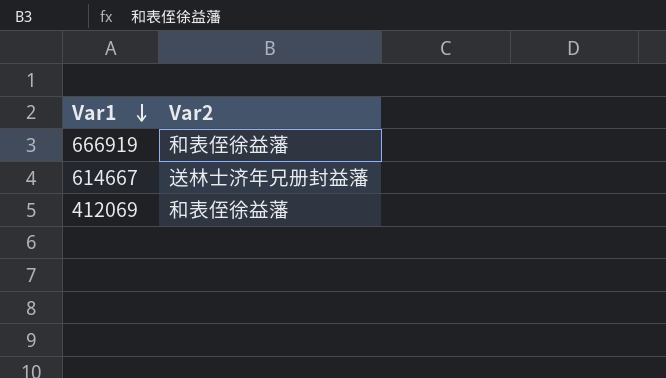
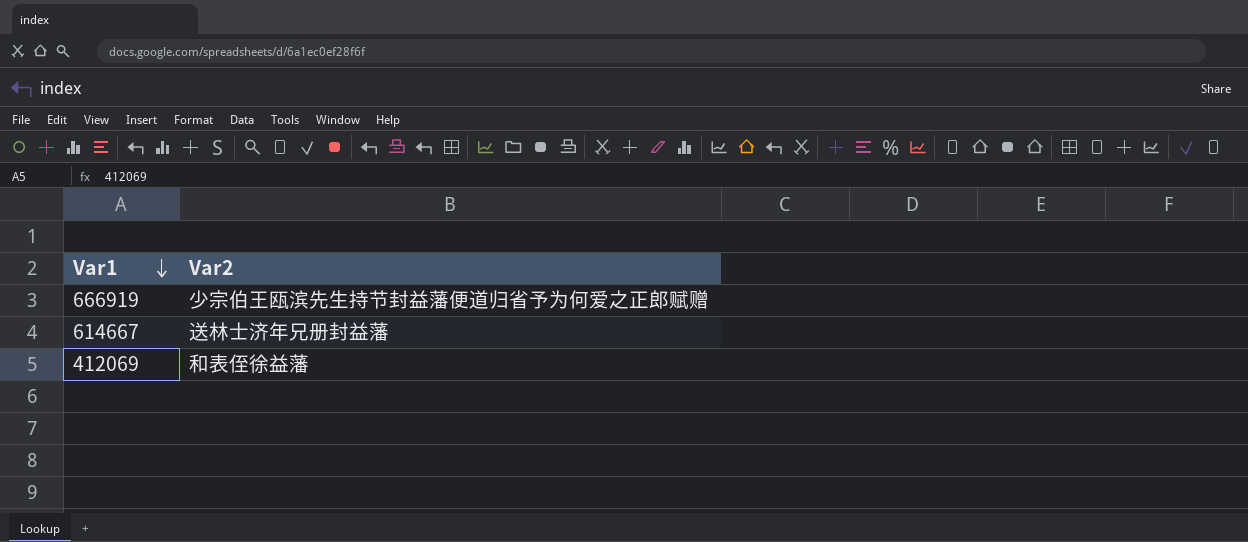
666919 | Var2: 和表侄徐益藩 -> 少宗伯王瓯滨先生持节封益藩便道归省予为何爱之正郎赋赠

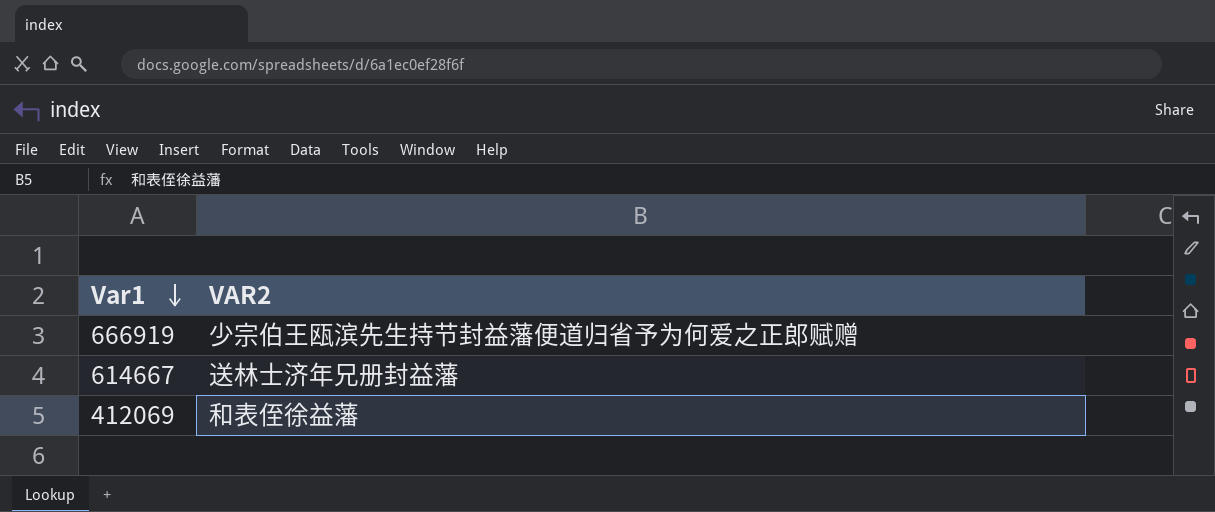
column name: Var2 -> VAR2

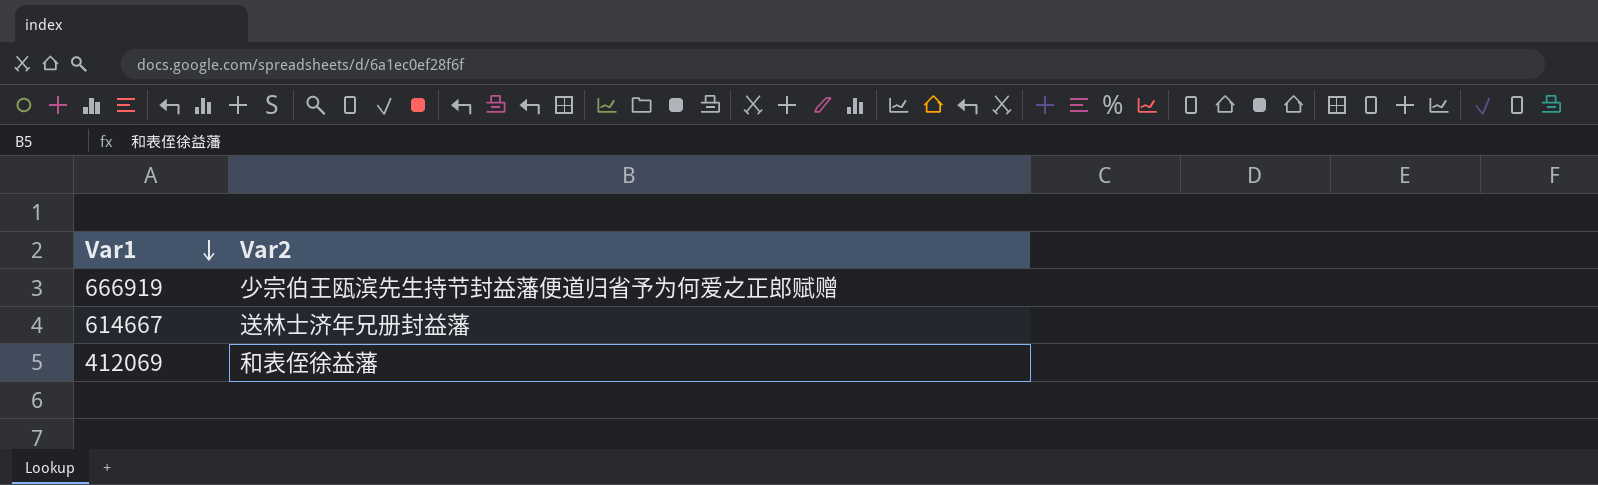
column name: VAR2 -> Var2

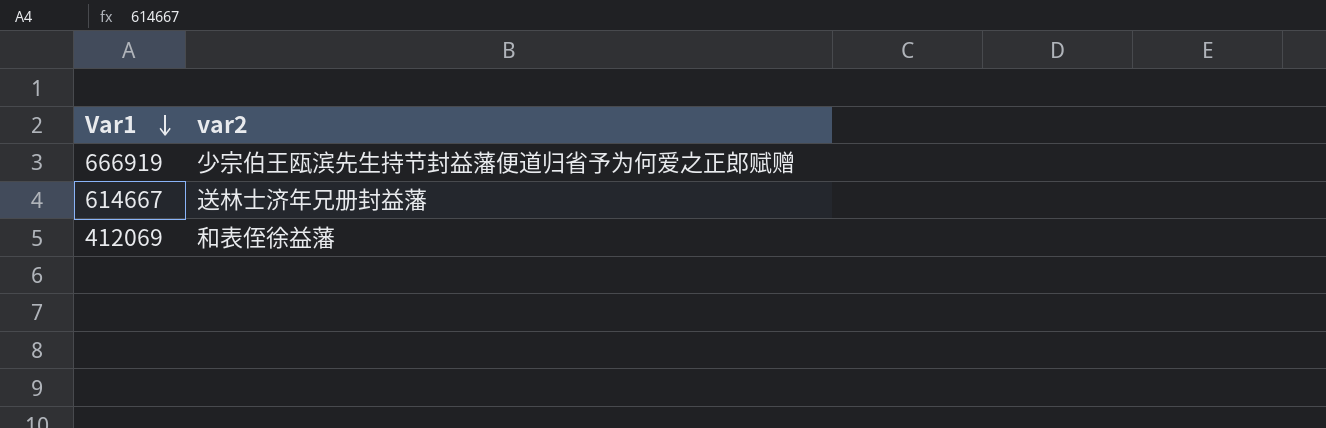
column name: Var2 -> var2

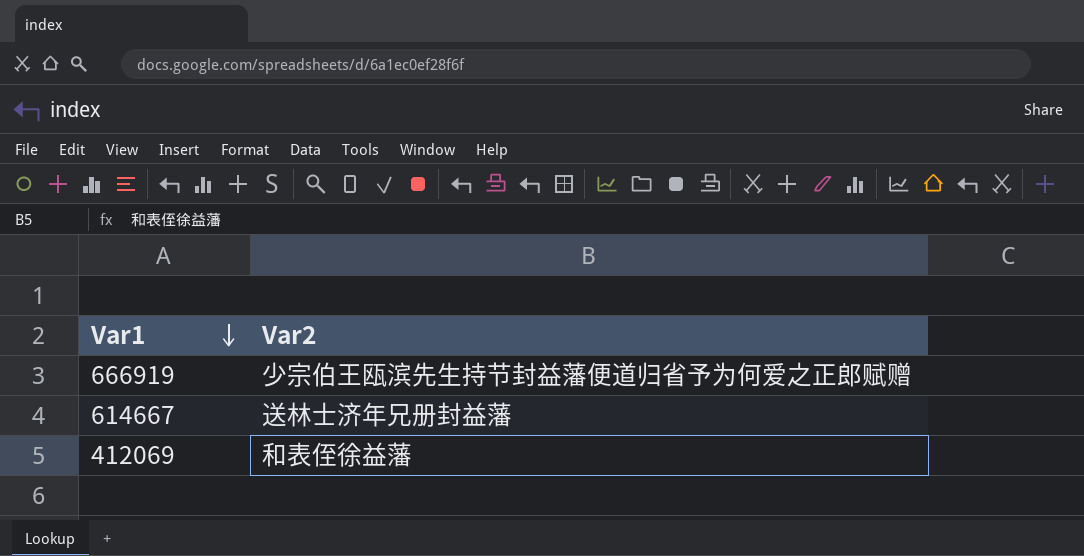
column name: var2 -> Var2

